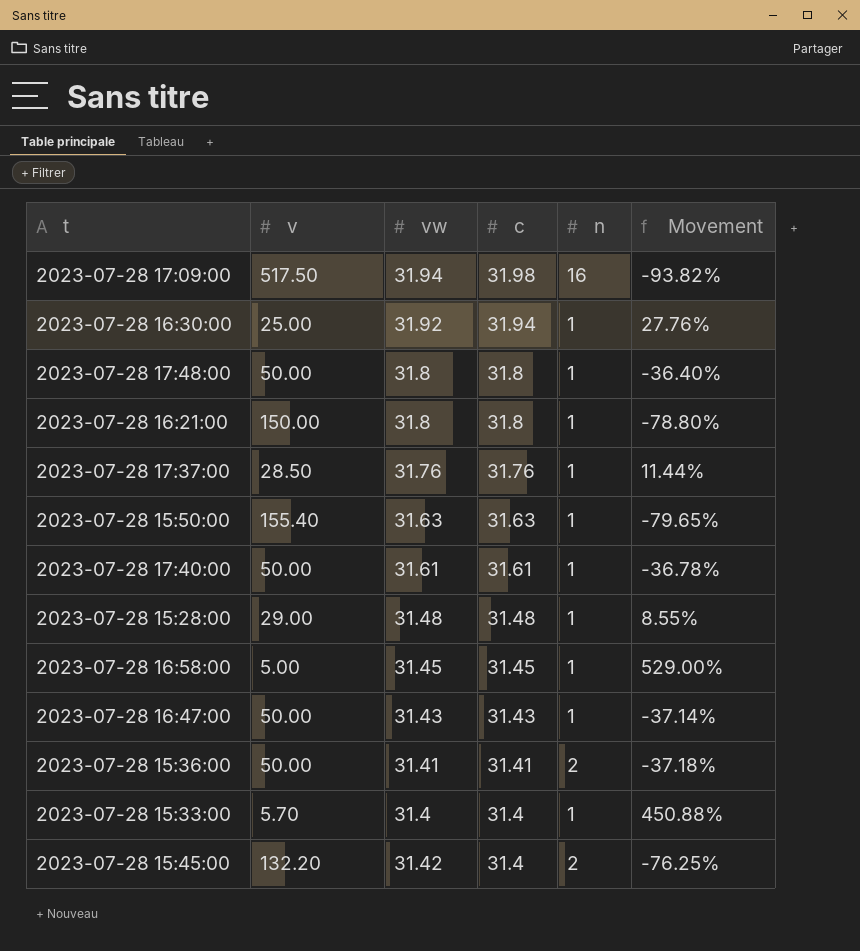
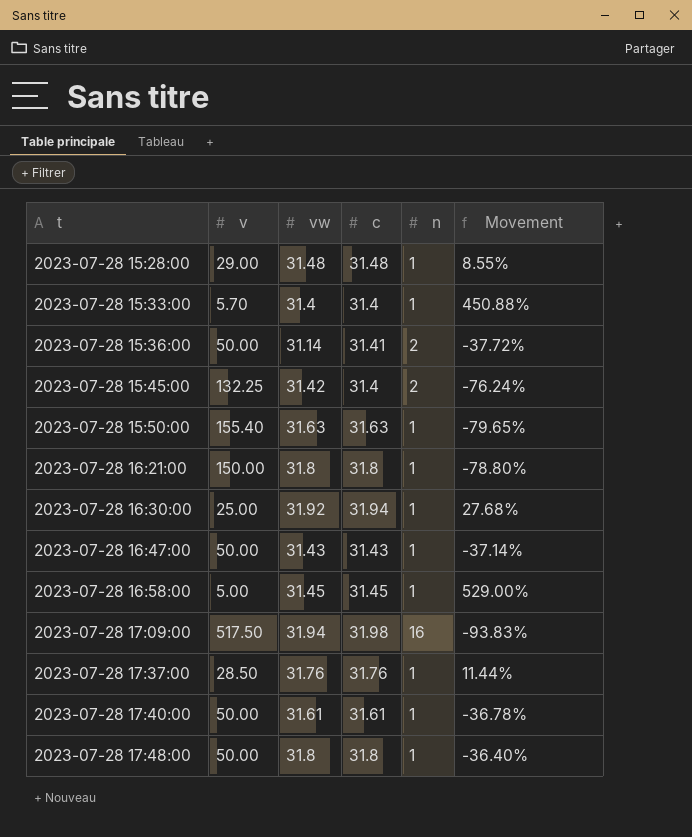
row order: c descending -> t ascending
column Movement | formula: ([c] - [v]) / [v] -> ([vw] - [v]) / [v]
2023-07-28 15:36:00 | vw: 31.41 -> 31.14
2023-07-28 15:45:00 | v: 132.20 -> 132.25

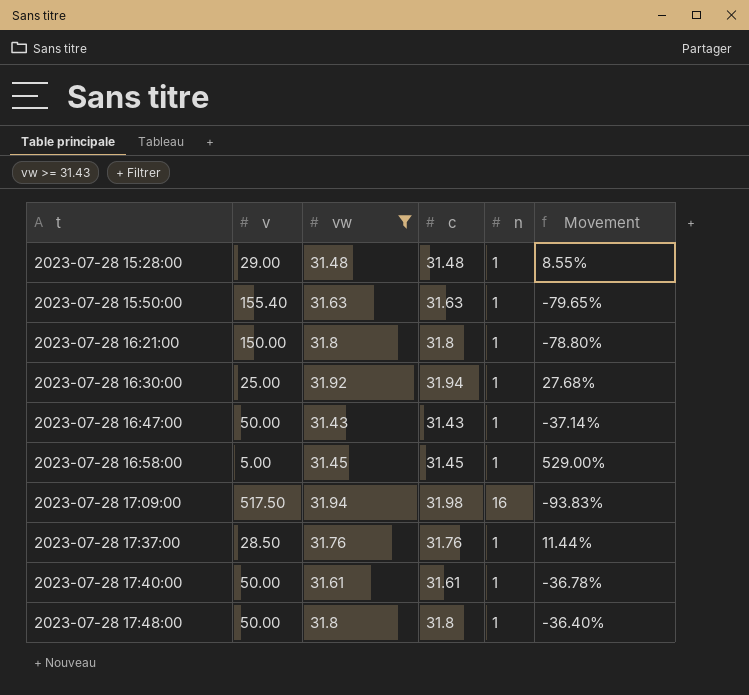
filter: none -> vw >= 31.43

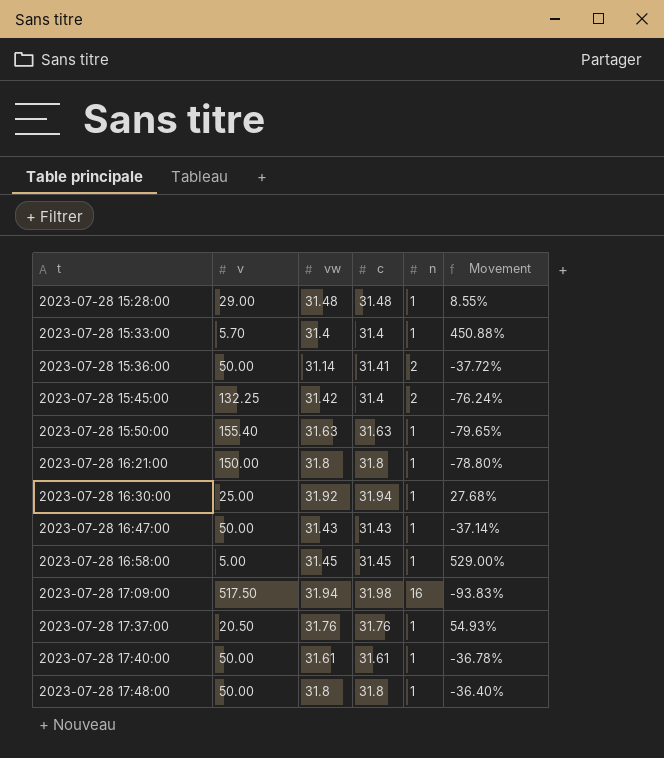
filter: vw >= 31.43 -> none
2023-07-28 17:37:00 | v: 28.50 -> 20.50
2023-07-28 17:37:00 | Movement: 11.44% -> 54.93%

